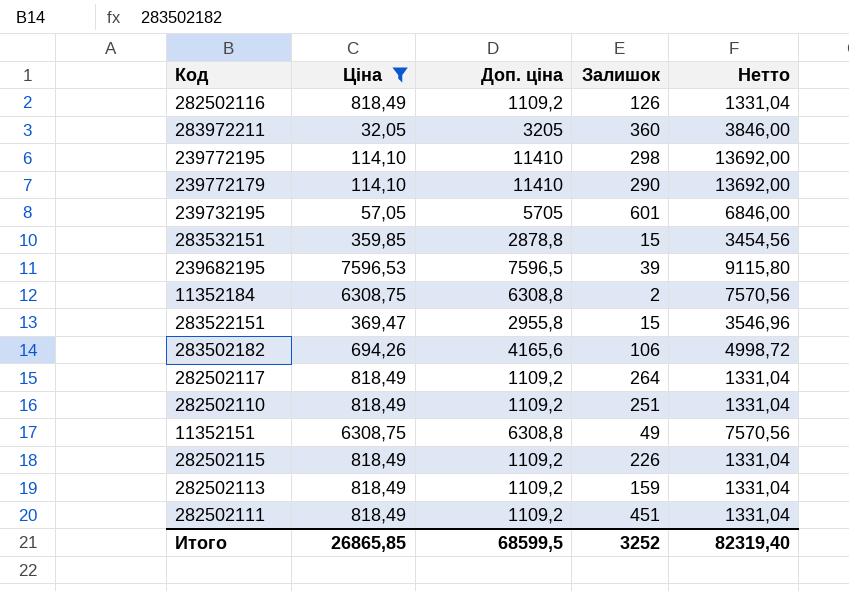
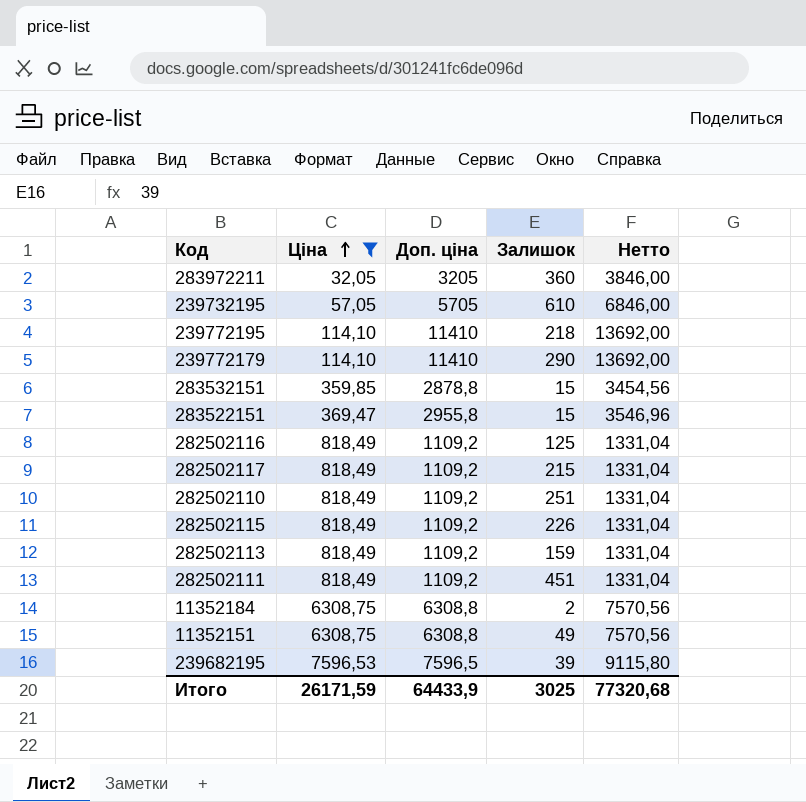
row order: none -> Ціна ascending
row 283502182: 694,26 | 4165,6 | 106 | 4998,72 -> none
239732195 | Залишок: 601 -> 610
239772195 | Залишок: 298 -> 218
282502116 | Залишок: 126 -> 125
282502117 | Залишок: 264 -> 215
Итого | Ціна: 26865,85 -> 26171,59
Итого | Доп. ціна: 68599,5 -> 64433,9
Итого | Залишок: 3252 -> 3025
Итого | Нетто: 82319,40 -> 77320,68

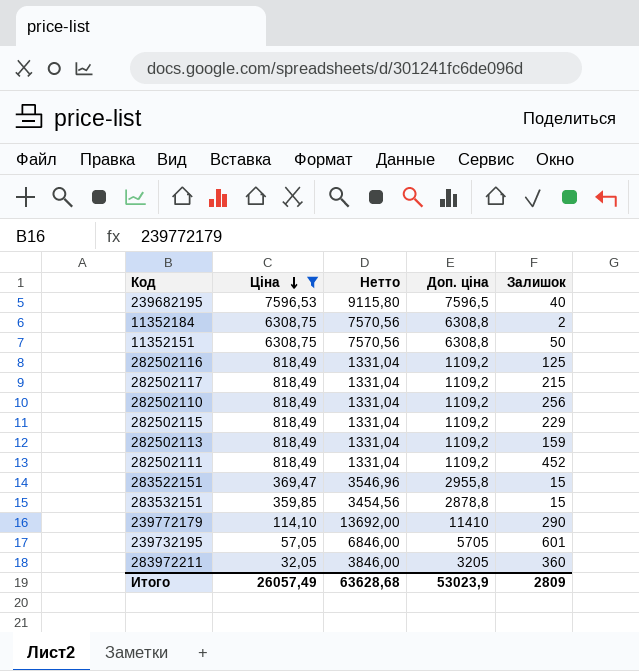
row order: Ціна ascending -> Ціна descending
column Нетто | position: 5 -> 3
row 239772195: 114,10 | 11410 | 218 | 13692,00 -> none
239682195 | Залишок: 39 -> 40
11352151 | Залишок: 49 -> 50
282502110 | Залишок: 251 -> 256
282502115 | Залишок: 226 -> 229
282502111 | Залишок: 451 -> 452
239732195 | Залишок: 610 -> 601
Итого | Ціна: 26171,59 -> 26057,49
Итого | Нетто: 77320,68 -> 63628,68
Итого | Доп. ціна: 64433,9 -> 53023,9
Итого | Залишок: 3025 -> 2809

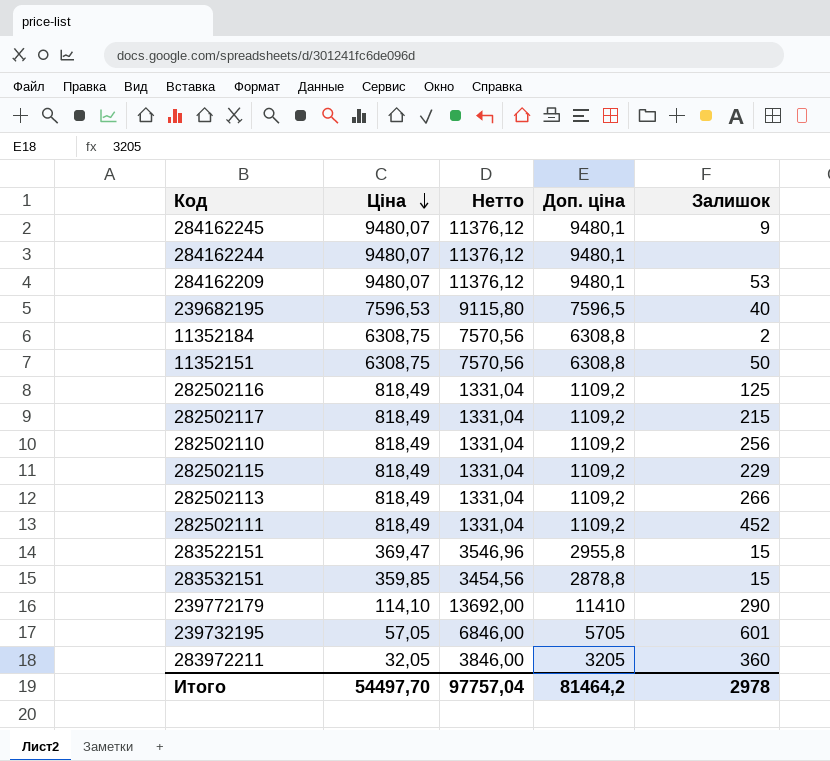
filter: Ціна != 9480,07 -> none
282502113 | Залишок: 159 -> 266
Итого | Ціна: 26057,49 -> 54497,70
Итого | Нетто: 63628,68 -> 97757,04
Итого | Доп. ціна: 53023,9 -> 81464,2
Итого | Залишок: 2809 -> 2978

